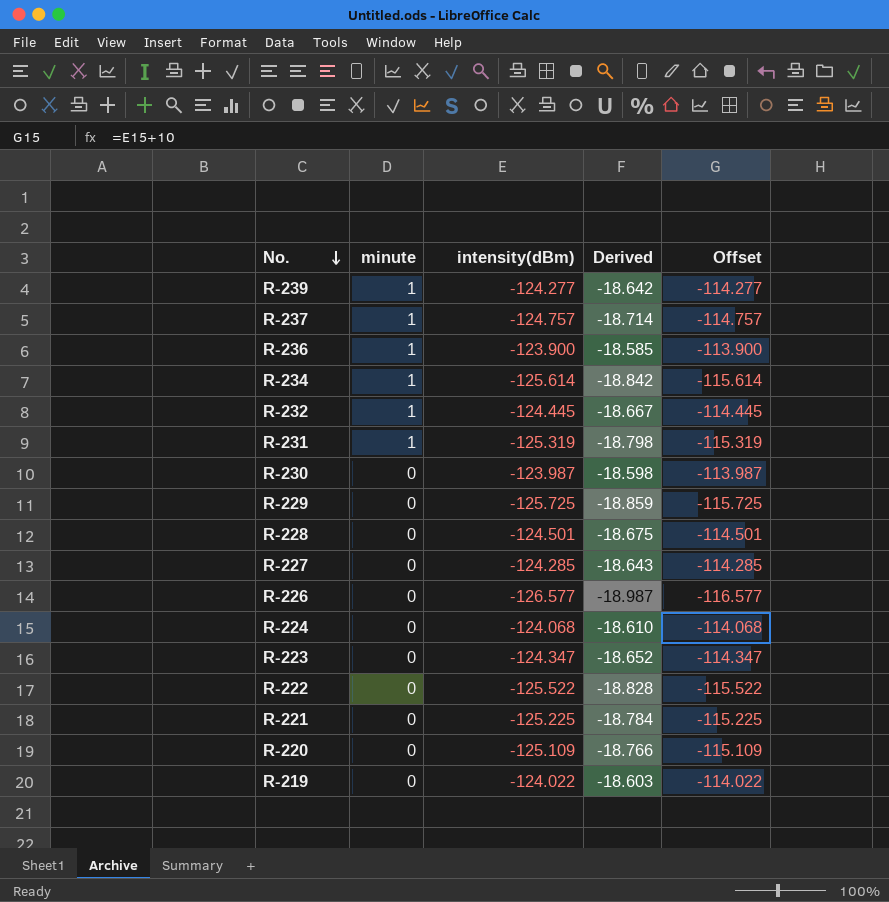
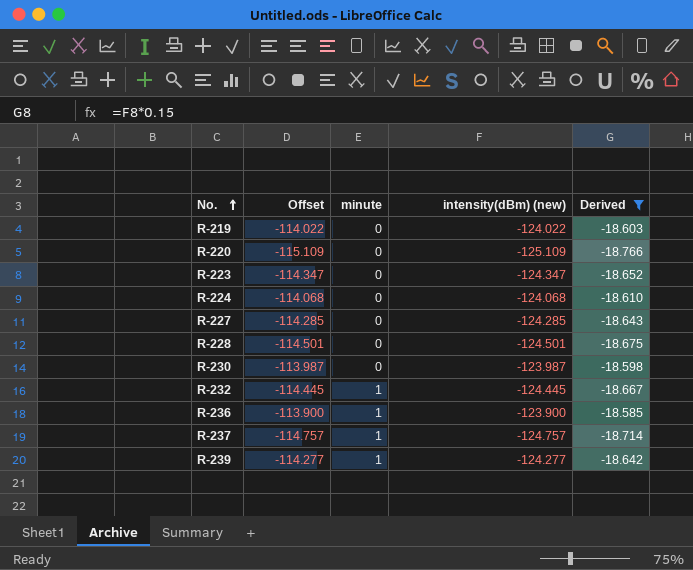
filter: none -> Derived >= -18.766
row order: No. descending -> No. ascending
column Offset | position: 5 -> 2
column name: intensity(dBm) -> intensity(dBm) (new)

